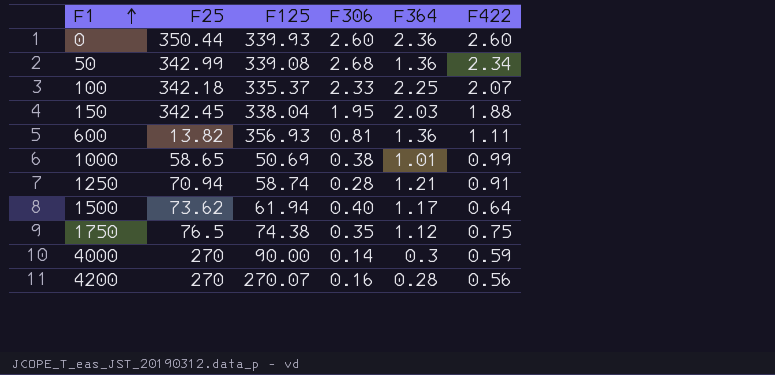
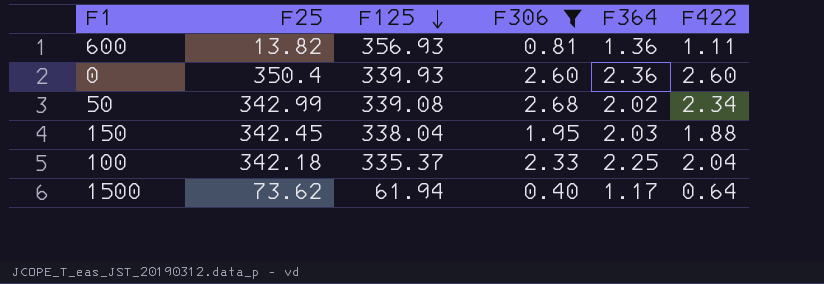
filter: none -> F306 >= 0.40
row order: F1 ascending -> F125 descending
0 | F25: 350.44 -> 350.4
50 | F364: 1.36 -> 2.02
100 | F422: 2.07 -> 2.04

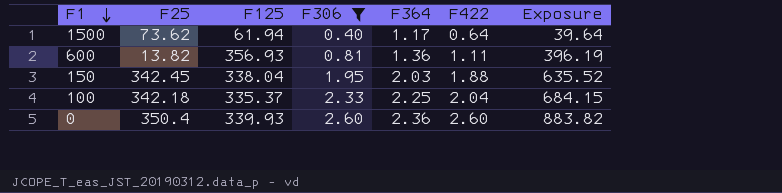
row order: F125 descending -> F1 descending
column Exposure | formula: none -> [F125] * [F422]
row 50: 342.99 | 339.08 | 2.68 | 2.02 | 2.34 -> none

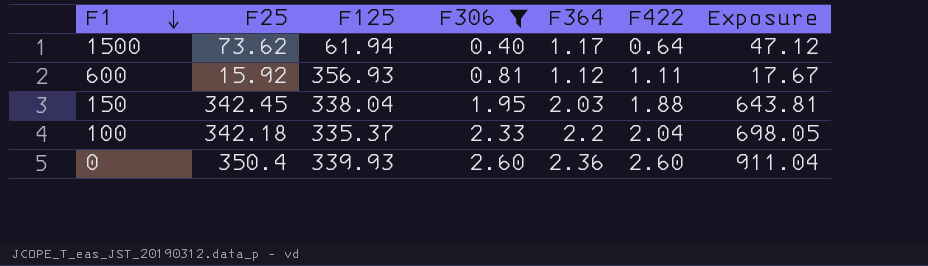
column Exposure | formula: [F125] * [F422] -> [F25] * [F422]
600 | F25: 13.82 -> 15.92
600 | F364: 1.36 -> 1.12
100 | F364: 2.25 -> 2.2

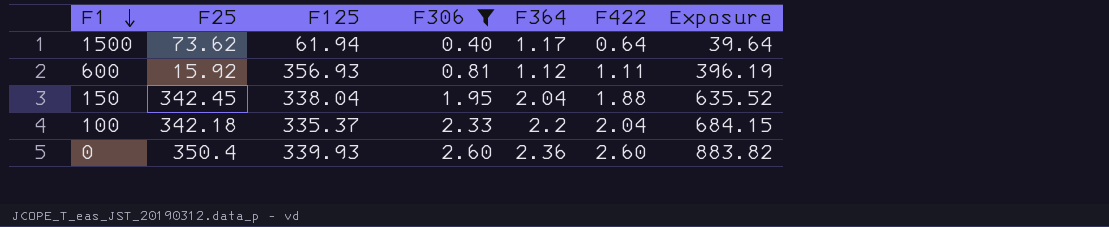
column Exposure | formula: [F25] * [F422] -> [F125] * [F422]
150 | F364: 2.03 -> 2.04

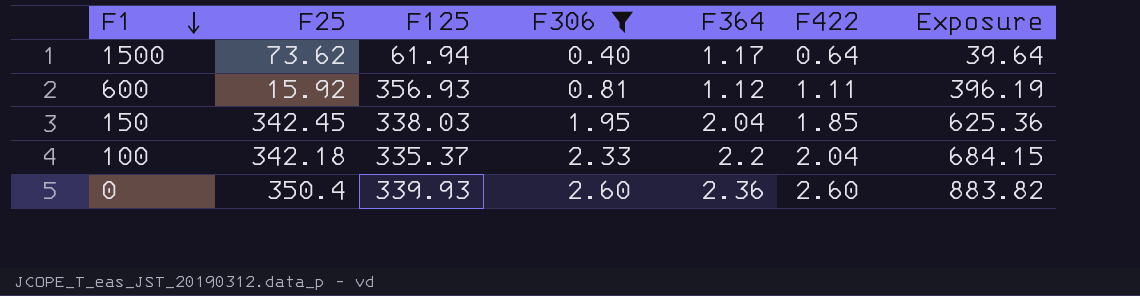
150 | F125: 338.04 -> 338.03
150 | F422: 1.88 -> 1.85
150 | Exposure: 635.52 -> 625.36

